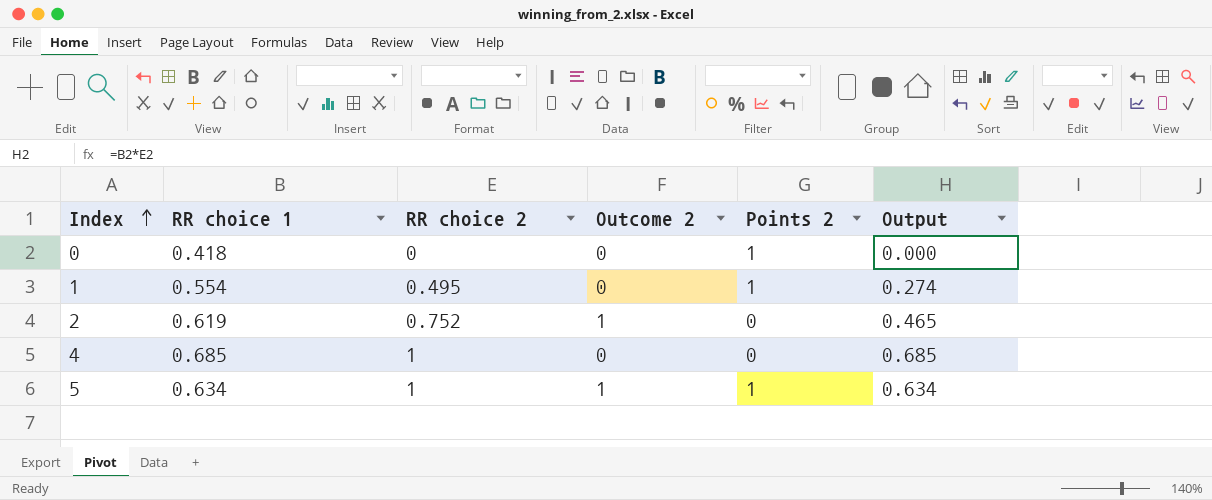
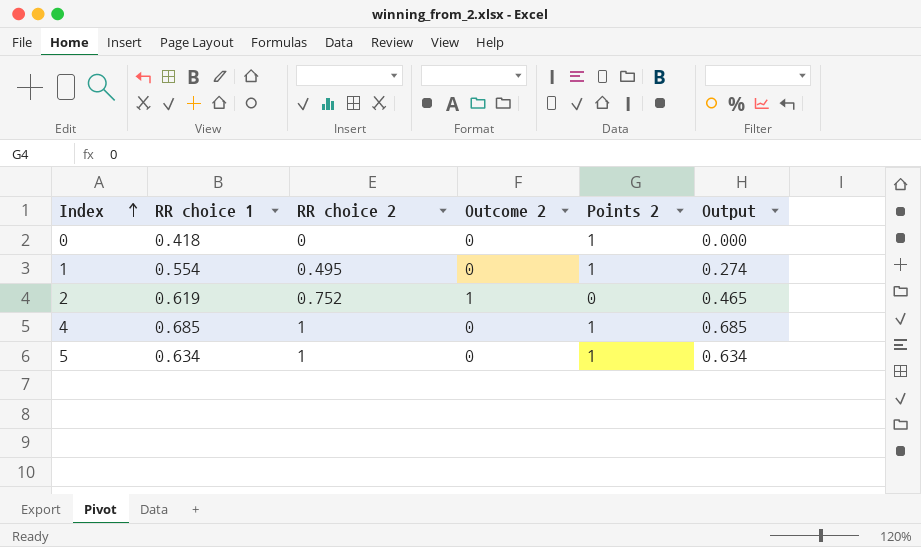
4 | Points 2: 0 -> 1
5 | Outcome 2: 1 -> 0

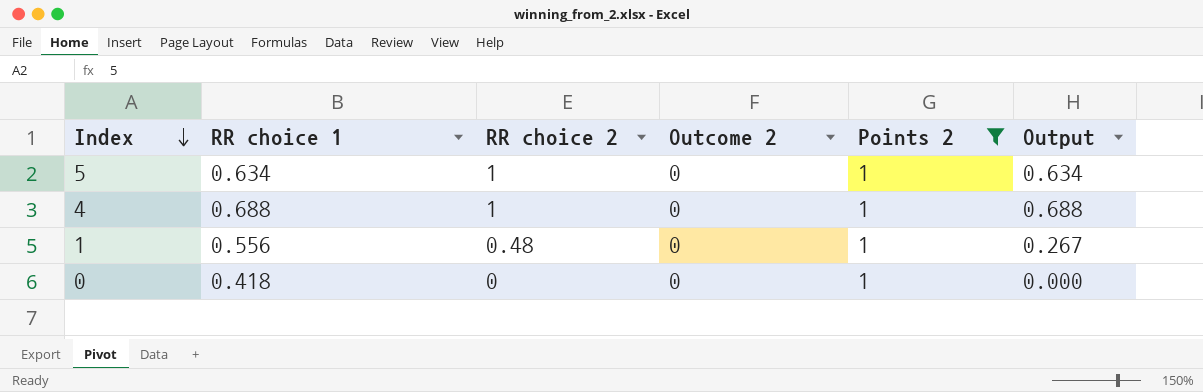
filter: none -> Points 2 = 1
row order: Index ascending -> Index descending
4 | RR choice 1: 0.685 -> 0.688
4 | Output: 0.685 -> 0.688
1 | RR choice 1: 0.554 -> 0.556
1 | RR choice 2: 0.495 -> 0.48
1 | Output: 0.274 -> 0.267

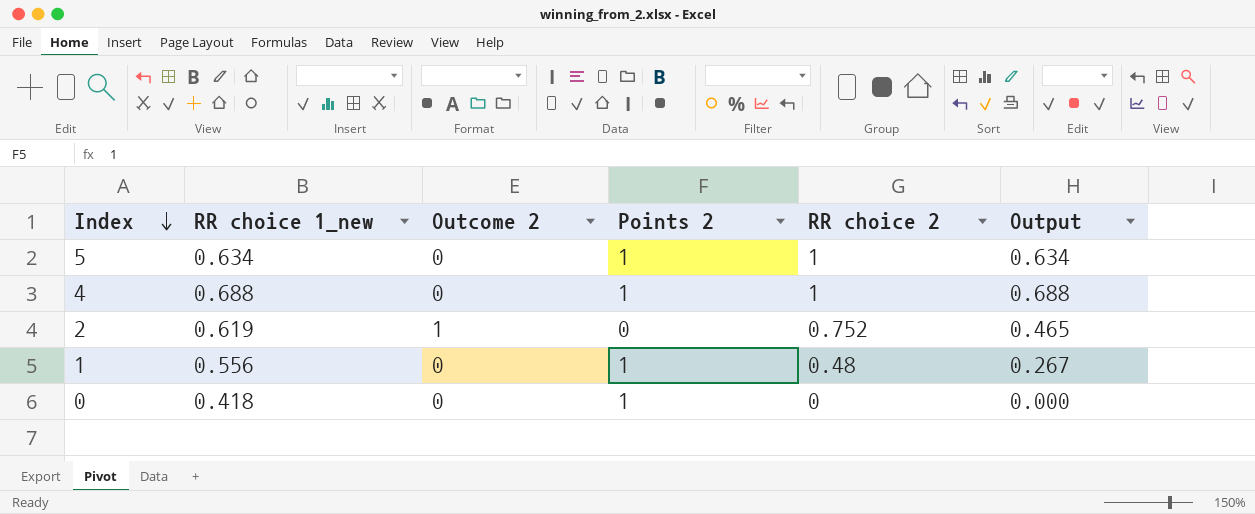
filter: Points 2 = 1 -> none
column name: RR choice 1 -> RR choice 1_new
column RR choice 2 | position: 3 -> 5

